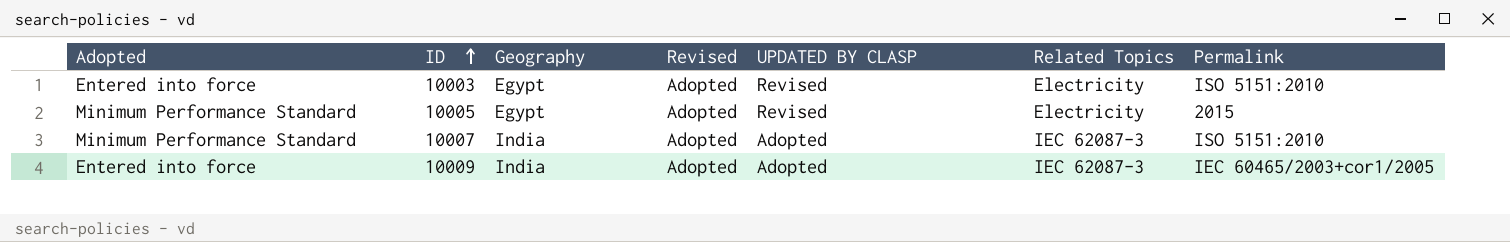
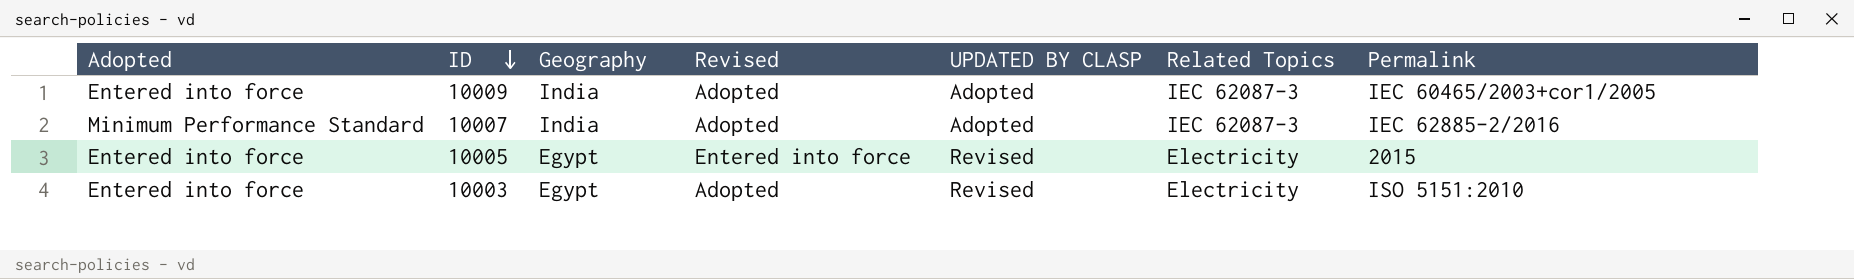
row order: ID ascending -> ID descending
10007 | Permalink: ISO 5151:2010 -> IEC 62885-2/2016
10005 | Adopted: Minimum Performance Standard -> Entered into force
10005 | Revised: Adopted -> Entered into force

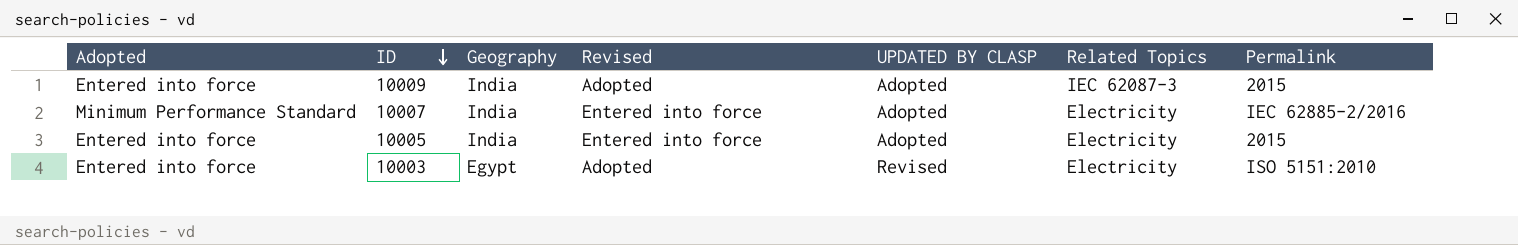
10009 | Permalink: IEC 60465/2003+cor1/2005 -> 2015
10007 | Revised: Adopted -> Entered into force
10007 | Related Topics: IEC 62087-3 -> Electricity
10005 | Geography: Egypt -> India
10005 | UPDATED BY CLASP: Revised -> Adopted

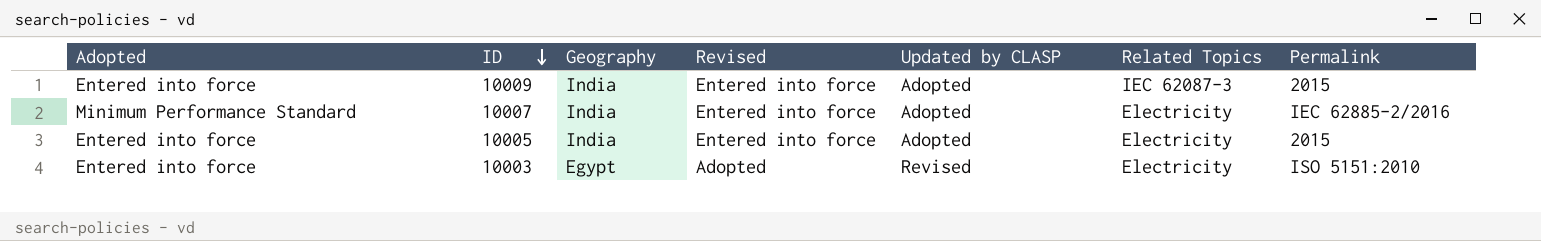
column name: UPDATED BY CLASP -> Updated by CLASP
10009 | Revised: Adopted -> Entered into force

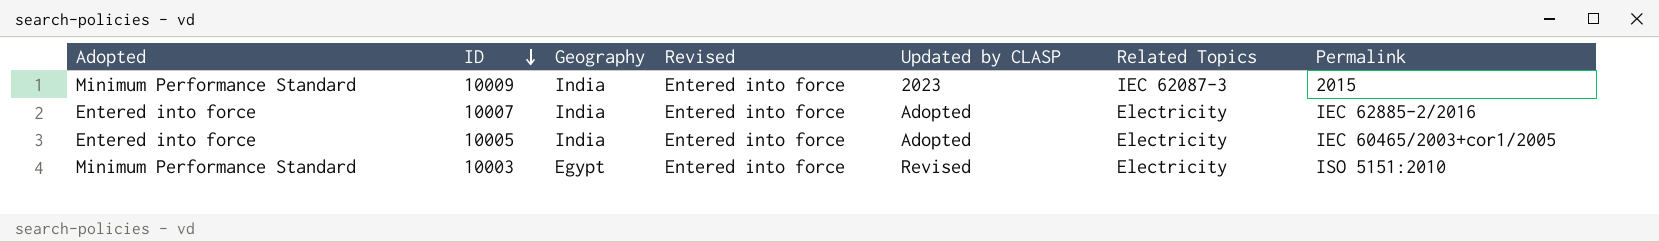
10009 | Adopted: Entered into force -> Minimum Performance Standard
10009 | Updated by CLASP: Adopted -> 2023
10007 | Adopted: Minimum Performance Standard -> Entered into force
10005 | Permalink: 2015 -> IEC 60465/2003+cor1/2005
10003 | Adopted: Entered into force -> Minimum Performance Standard
10003 | Revised: Adopted -> Entered into force

